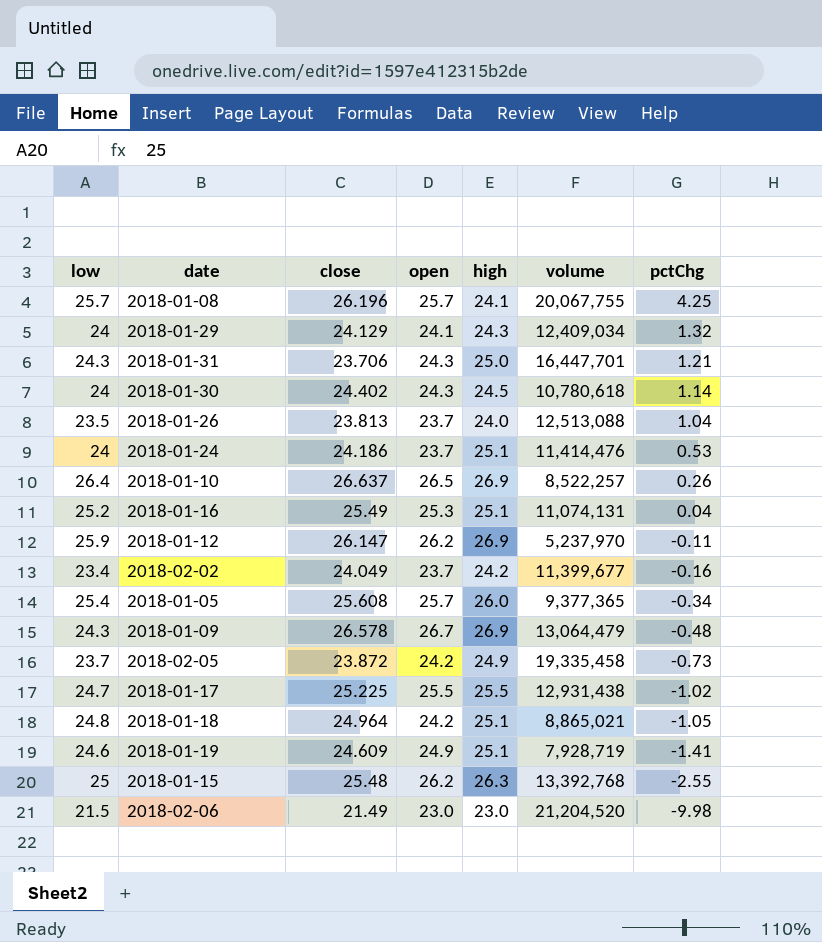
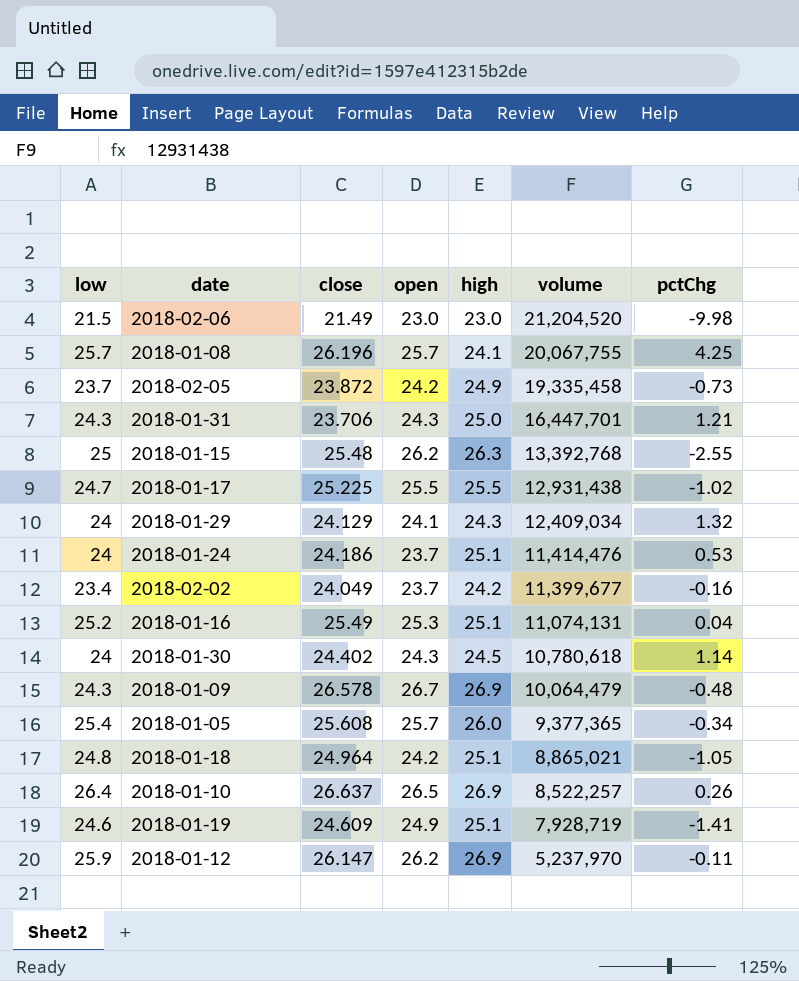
row order: pctChg descending -> volume descending
row 2018-01-26: 23.5 | 23.813 | 23.7 | 24.0 | 12,513,088 | 1.04 -> none
2018-01-09 | volume: 13,064,479 -> 10,064,479

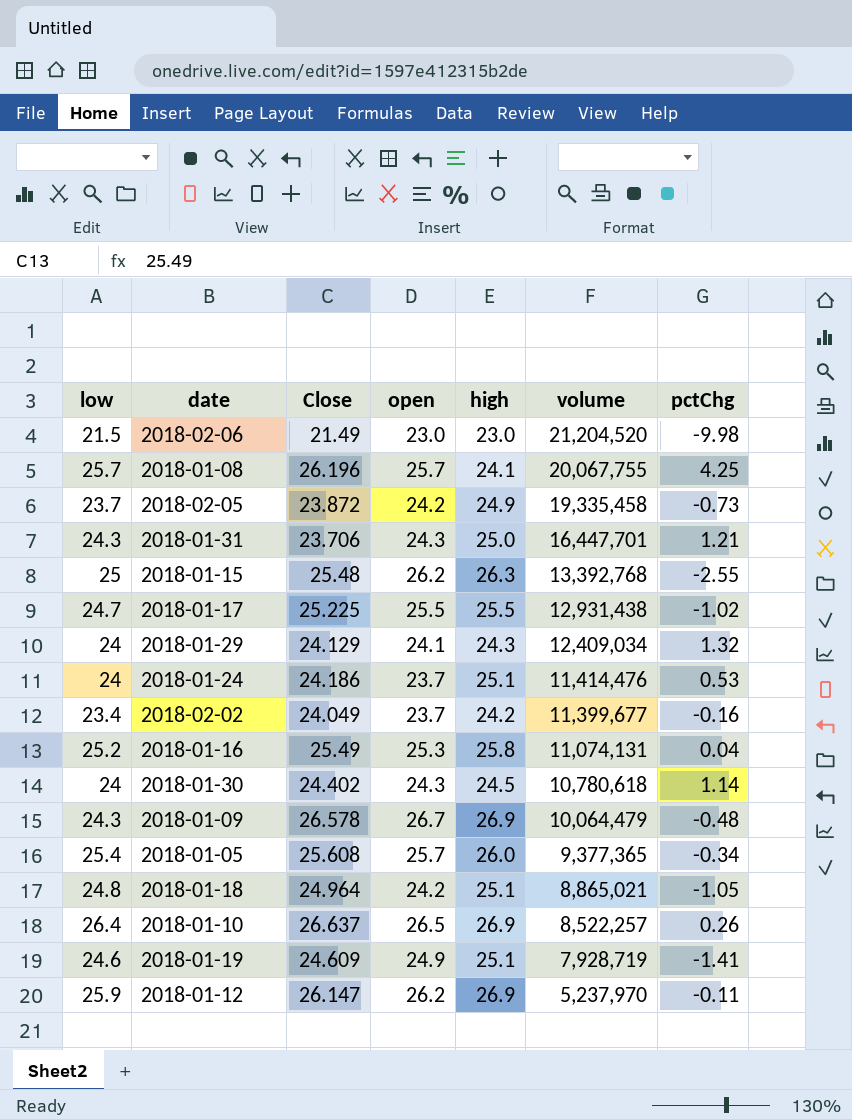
column name: close -> Close
2018-01-16 | high: 25.1 -> 25.8

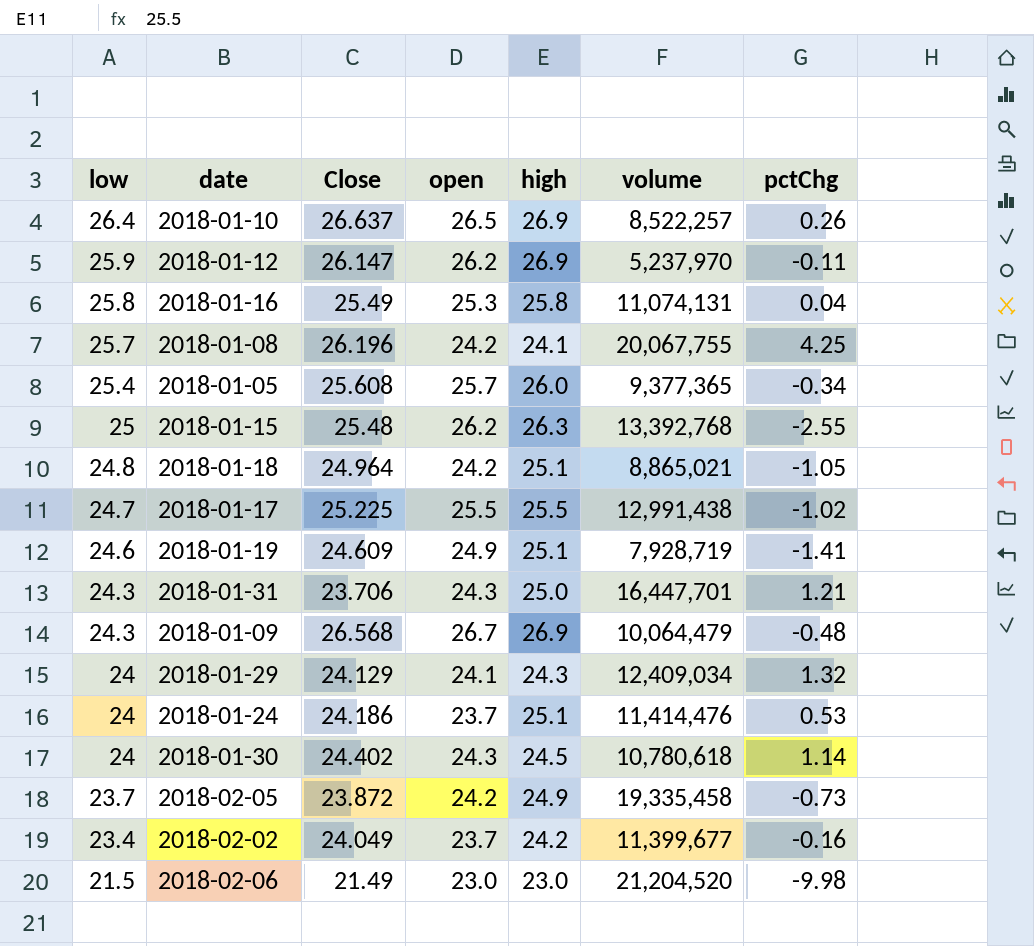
row order: volume descending -> low descending
2018-01-16 | low: 25.2 -> 25.8
2018-01-08 | open: 25.7 -> 24.2
2018-01-17 | volume: 12,931,438 -> 12,991,438
2018-01-09 | Close: 26.578 -> 26.568

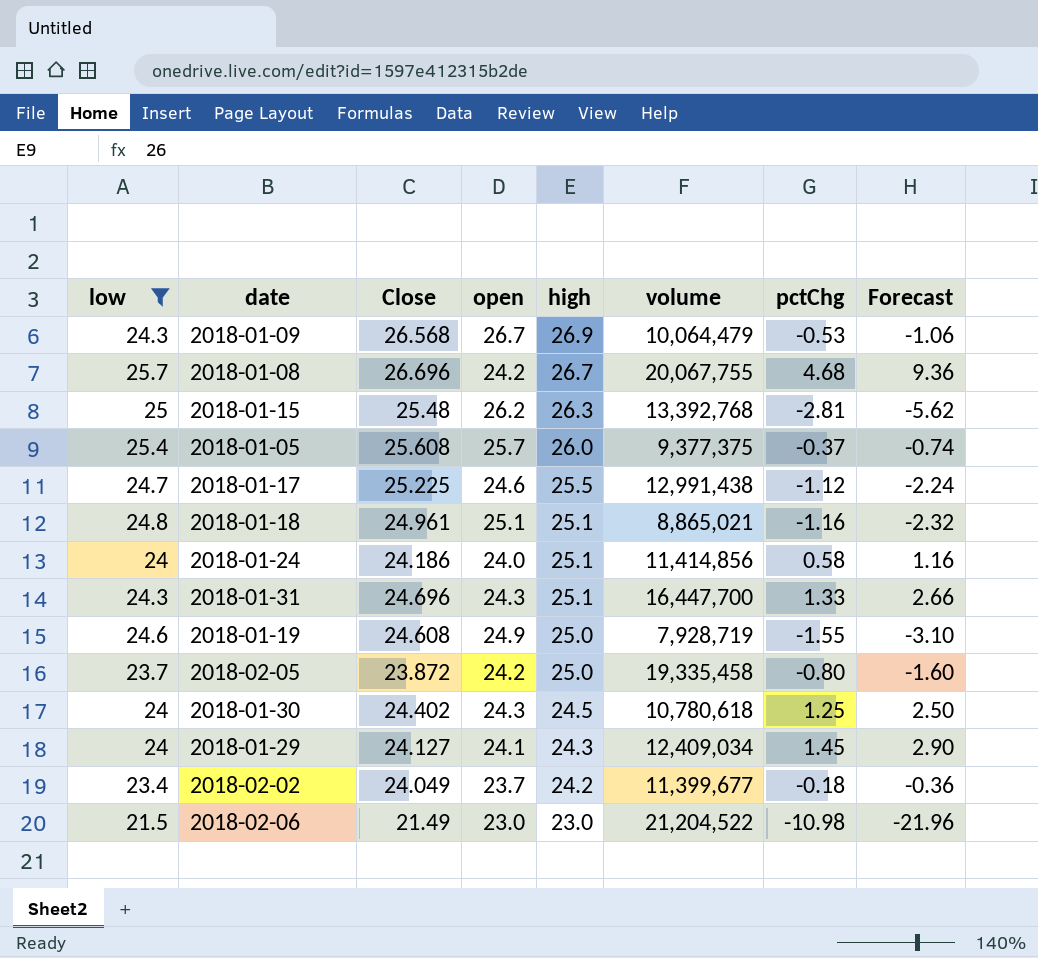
filter: none -> low <= 25.7
row order: low descending -> high descending
column Forecast | formula: none -> [pctChg] * 2
2018-01-09 | pctChg: -0.48 -> -0.53
2018-01-08 | Close: 26.196 -> 26.696
2018-01-08 | high: 24.1 -> 26.7
2018-01-08 | pctChg: 4.25 -> 4.68
2018-01-15 | pctChg: -2.55 -> -2.81
2018-01-05 | volume: 9,377,365 -> 9,377,375
2018-01-05 | pctChg: -0.34 -> -0.37
2018-01-17 | open: 25.5 -> 24.6
2018-01-17 | pctChg: -1.02 -> -1.12
2018-01-18 | Close: 24.964 -> 24.961
2018-01-18 | open: 24.2 -> 25.1
2018-01-18 | pctChg: -1.05 -> -1.16
2018-01-24 | open: 23.7 -> 24.0
2018-01-24 | volume: 11,414,476 -> 11,414,856
2018-01-24 | pctChg: 0.53 -> 0.58
2018-01-31 | Close: 23.706 -> 24.696
2018-01-31 | high: 25.0 -> 25.1
2018-01-31 | volume: 16,447,701 -> 16,447,700
2018-01-31 | pctChg: 1.21 -> 1.33
2018-01-19 | Close: 24.609 -> 24.608
2018-01-19 | high: 25.1 -> 25.0
2018-01-19 | pctChg: -1.41 -> -1.55
2018-02-05 | high: 24.9 -> 25.0
2018-02-05 | pctChg: -0.73 -> -0.80
2018-01-30 | pctChg: 1.14 -> 1.25
2018-01-29 | Close: 24.129 -> 24.127
2018-01-29 | pctChg: 1.32 -> 1.45
2018-02-02 | pctChg: -0.16 -> -0.18
2018-02-06 | volume: 21,204,520 -> 21,204,522
2018-02-06 | pctChg: -9.98 -> -10.98

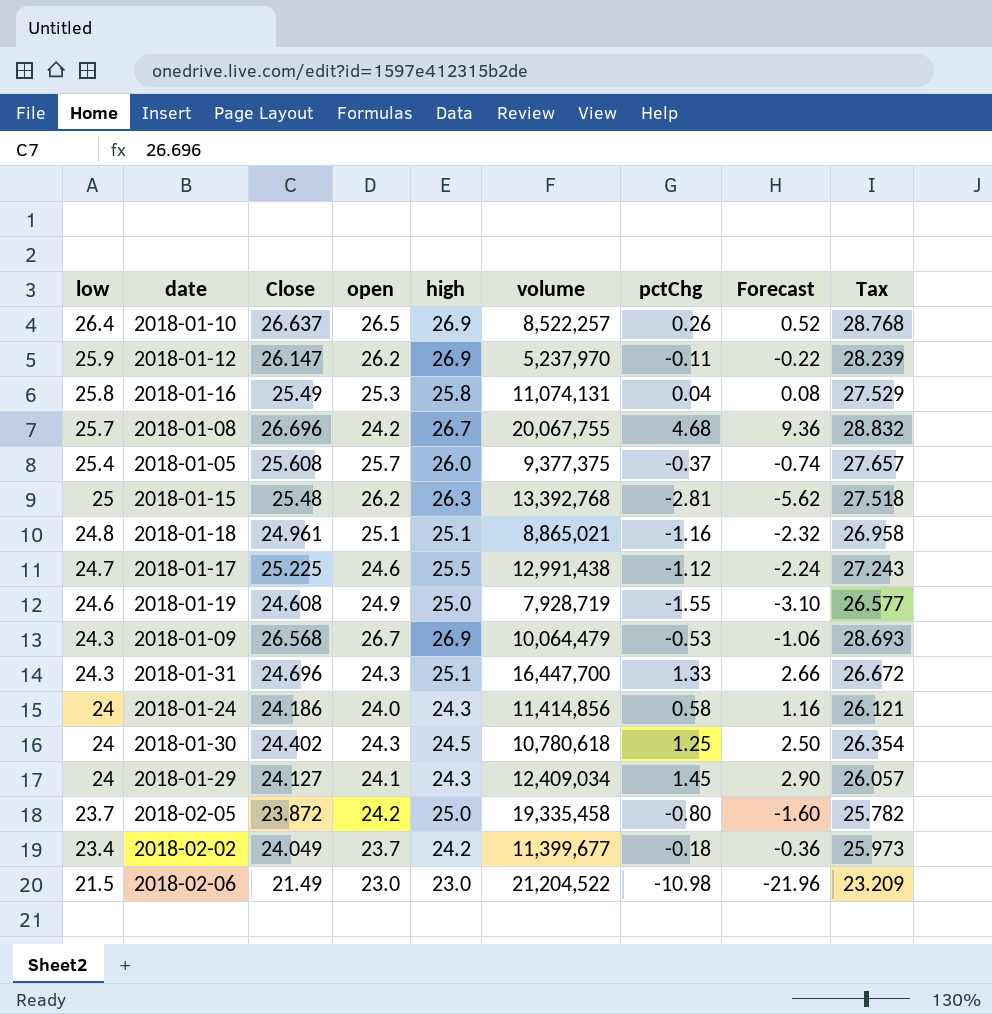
filter: low <= 25.7 -> none
row order: high descending -> low descending
column Tax | formula: none -> [Close] * 1.08
2018-01-24 | high: 25.1 -> 24.3

